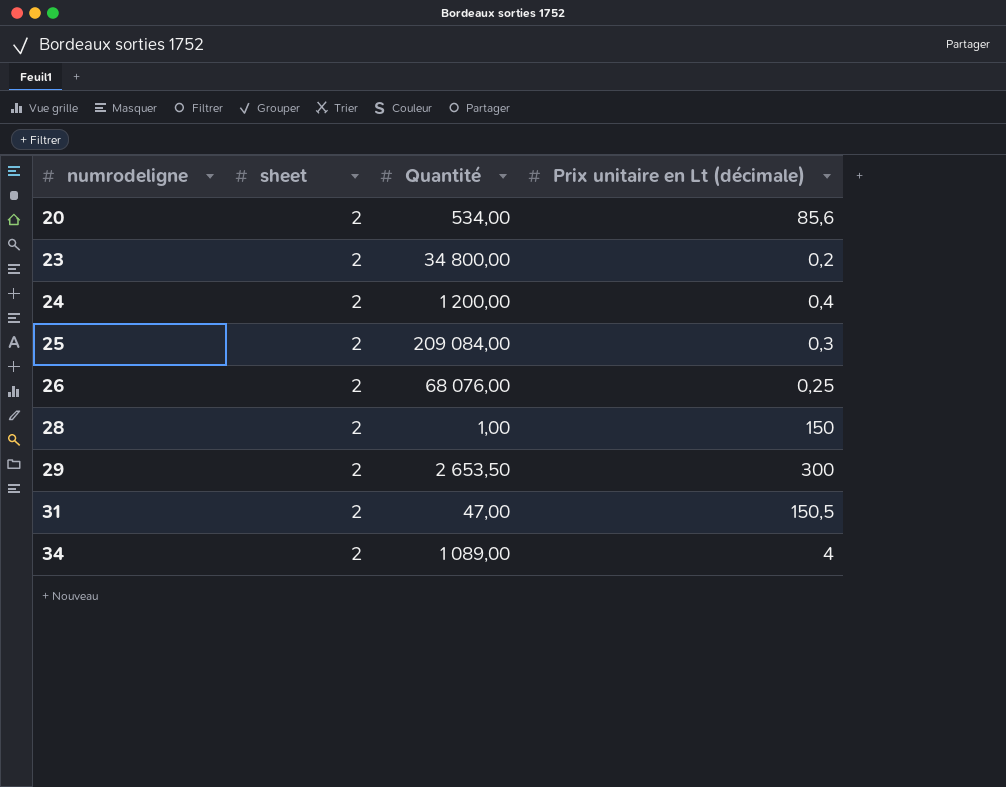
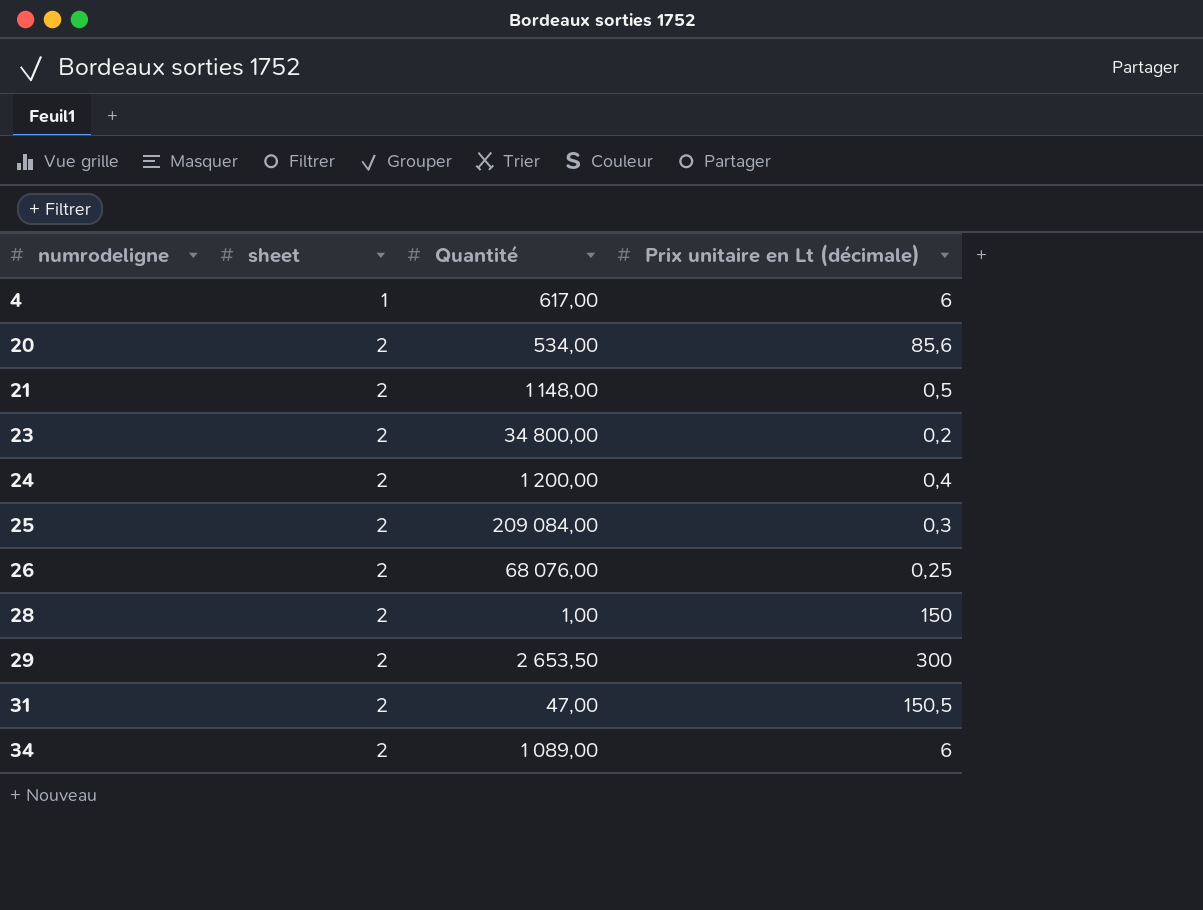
row 4: none -> 1 | 617,00 | 6
row 21: none -> 2 | 1 148,00 | 0,5
34 | Prix unitaire en Lt (décimale): 4 -> 6

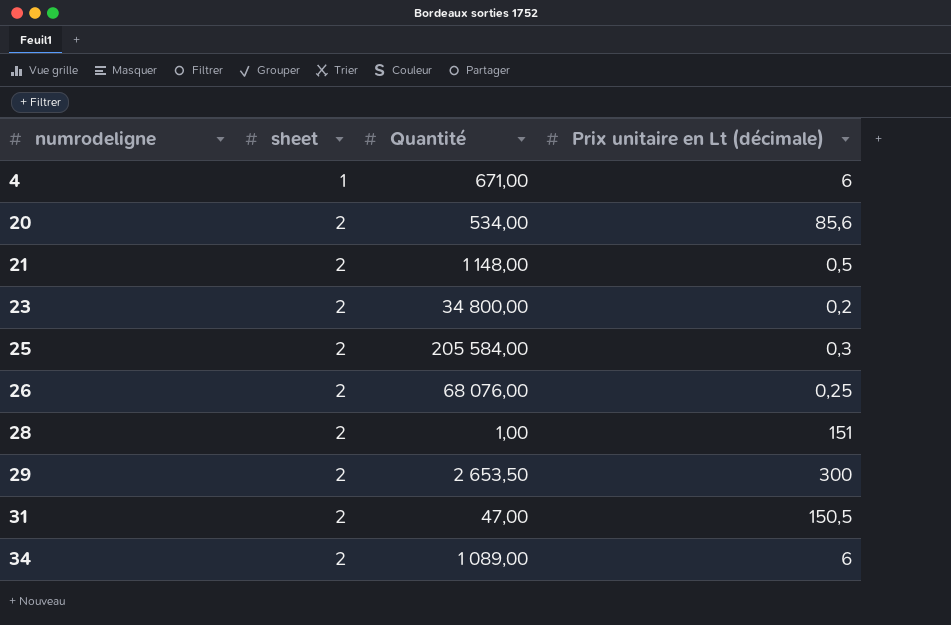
row 24: 2 | 1 200,00 | 0,4 -> none
4 | Quantité: 617,00 -> 671,00
25 | Quantité: 209 084,00 -> 205 584,00
28 | Prix unitaire en Lt (décimale): 150 -> 151

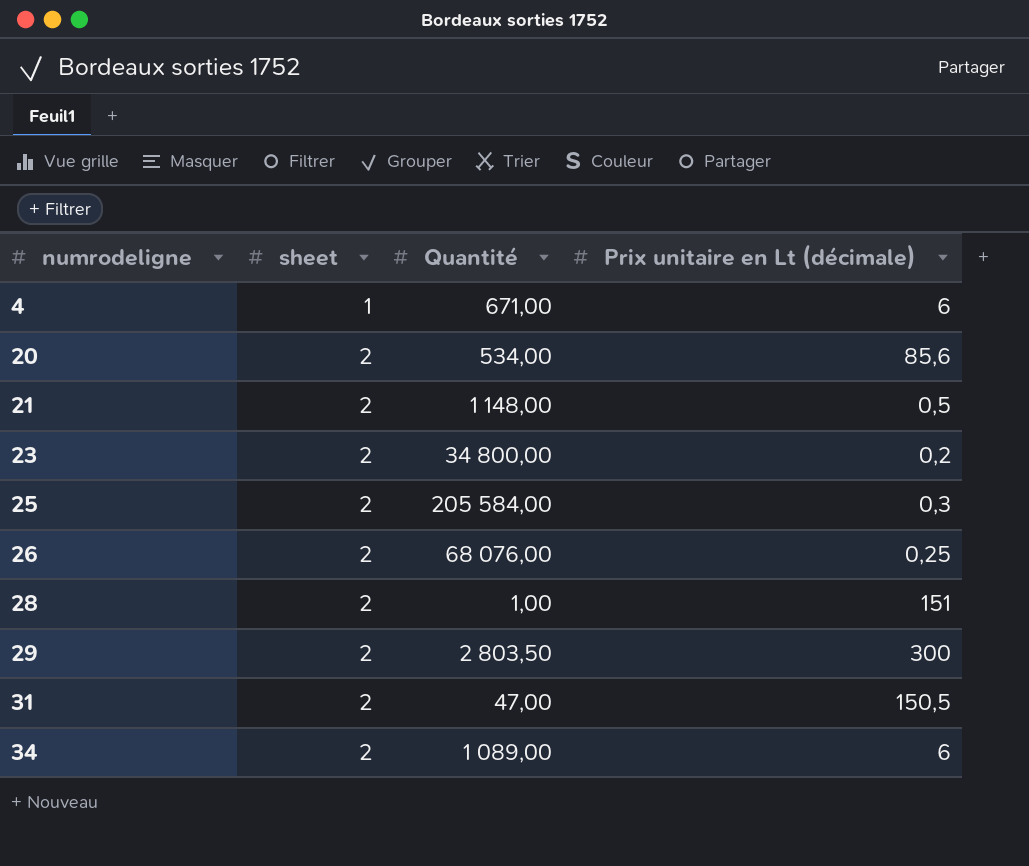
29 | Quantité: 2 653,50 -> 2 803,50

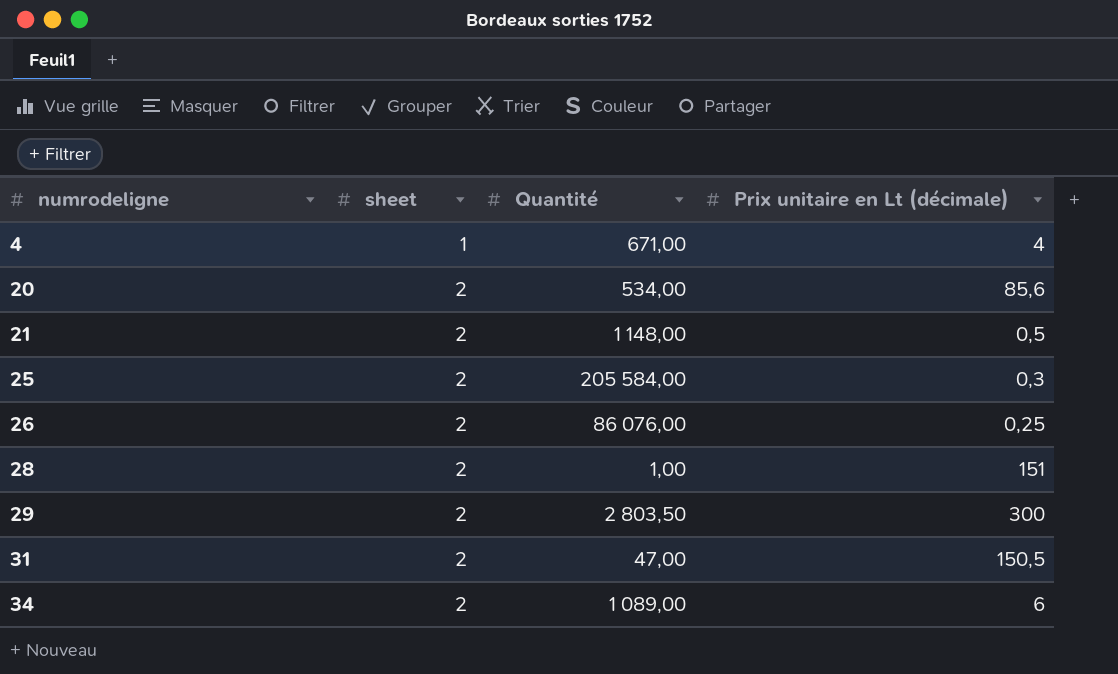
row 23: 2 | 34 800,00 | 0,2 -> none
4 | Prix unitaire en Lt (décimale): 6 -> 4
26 | Quantité: 68 076,00 -> 86 076,00

